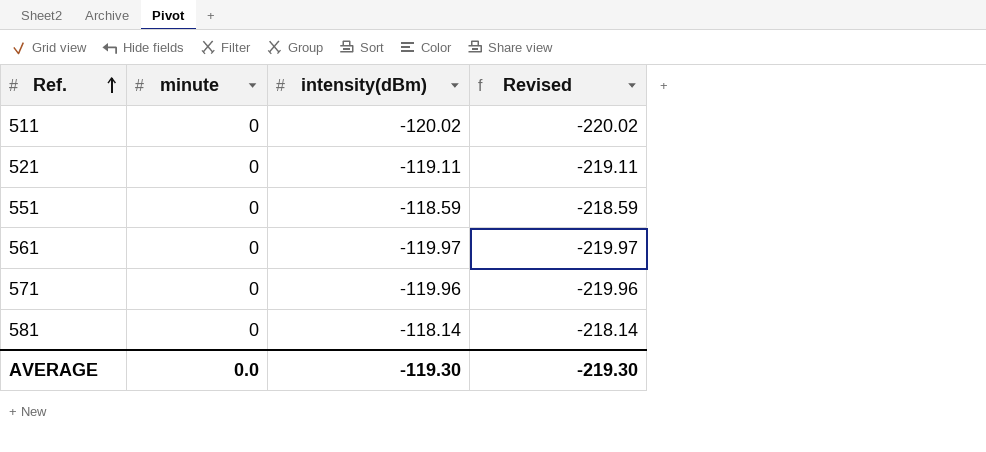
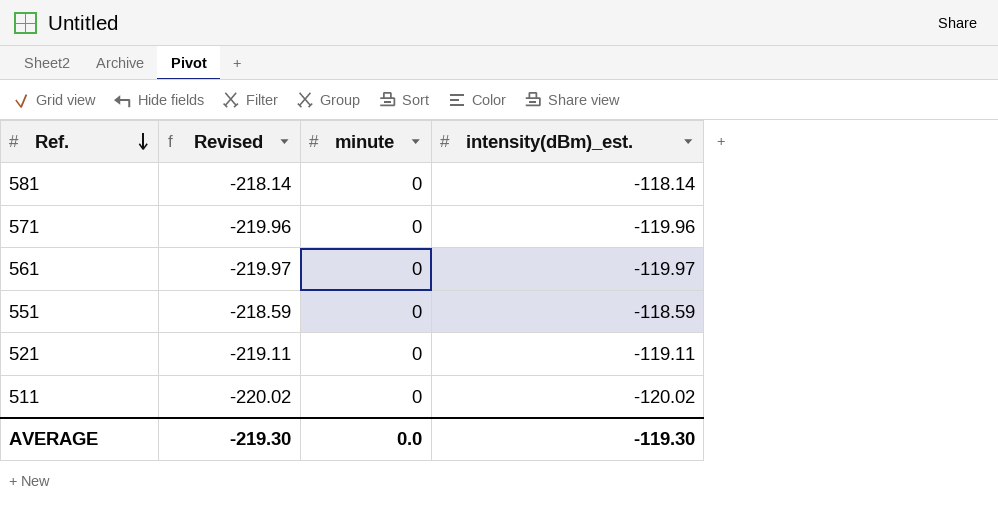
row order: Ref. ascending -> Ref. descending
column Revised | position: 4 -> 2
column name: intensity(dBm) -> intensity(dBm)_est.

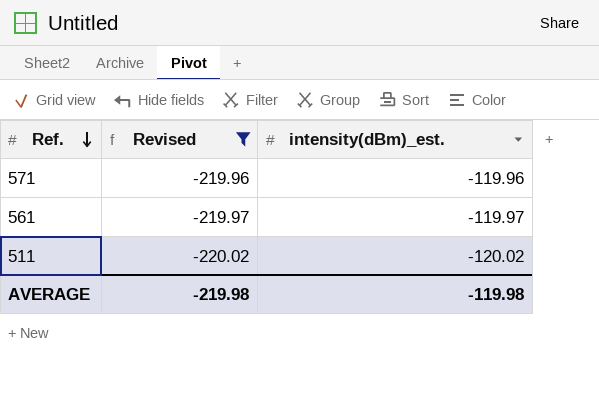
filter: none -> Revised <= -219.96
column minute | position: 3 -> none
AVERAGE | Revised: -219.30 -> -219.98
AVERAGE | intensity(dBm)_est.: -119.30 -> -119.98

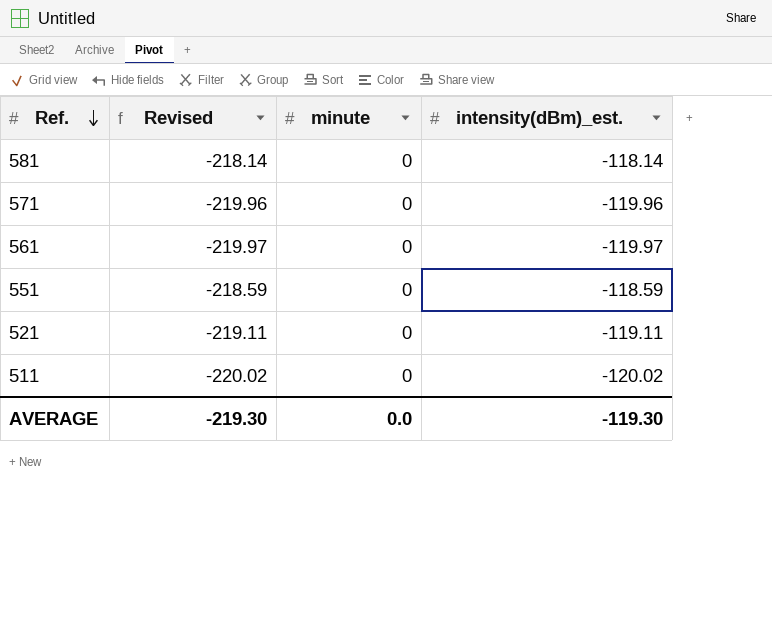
filter: Revised <= -219.96 -> none
column minute | position: none -> 3
AVERAGE | Revised: -219.98 -> -219.30
AVERAGE | intensity(dBm)_est.: -119.98 -> -119.30

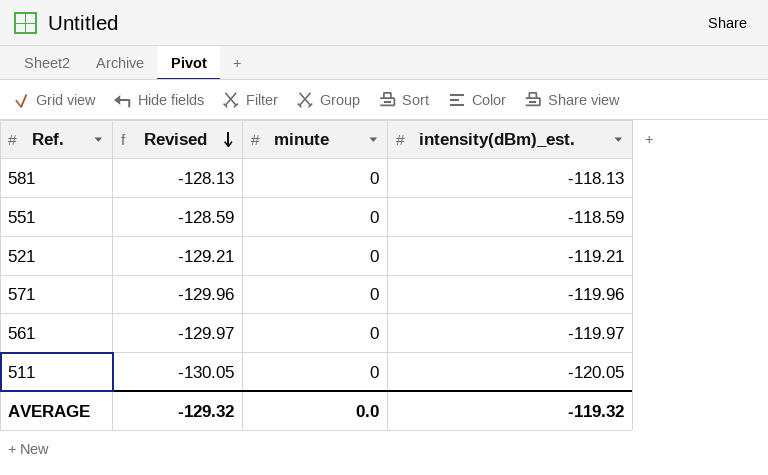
row order: Ref. descending -> Revised descending
column Revised | formula: [intensity(dBm)_est.] - 100 -> [intensity(dBm)_est.] - 10
581 | intensity(dBm)_est.: -118.14 -> -118.13
521 | intensity(dBm)_est.: -119.11 -> -119.21
511 | intensity(dBm)_est.: -120.02 -> -120.05
AVERAGE | Revised: -219.30 -> -129.32
AVERAGE | intensity(dBm)_est.: -119.30 -> -119.32

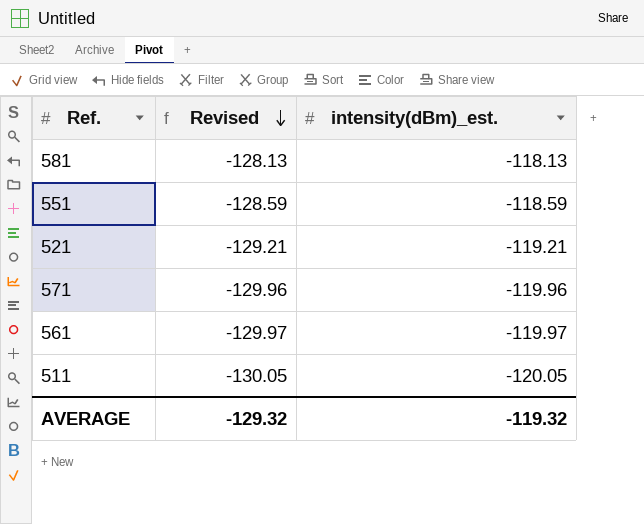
column minute | position: 3 -> none

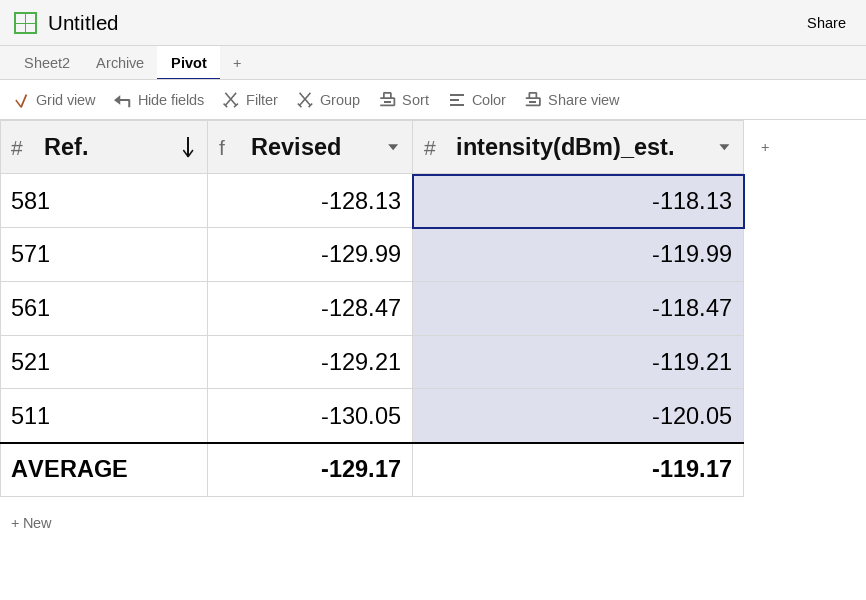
row order: Revised descending -> Ref. descending
row 551: -128.59 | -118.59 -> none
571 | Revised: -129.96 -> -129.99
571 | intensity(dBm)_est.: -119.96 -> -119.99
561 | Revised: -129.97 -> -128.47
561 | intensity(dBm)_est.: -119.97 -> -118.47
AVERAGE | Revised: -129.32 -> -129.17
AVERAGE | intensity(dBm)_est.: -119.32 -> -119.17

